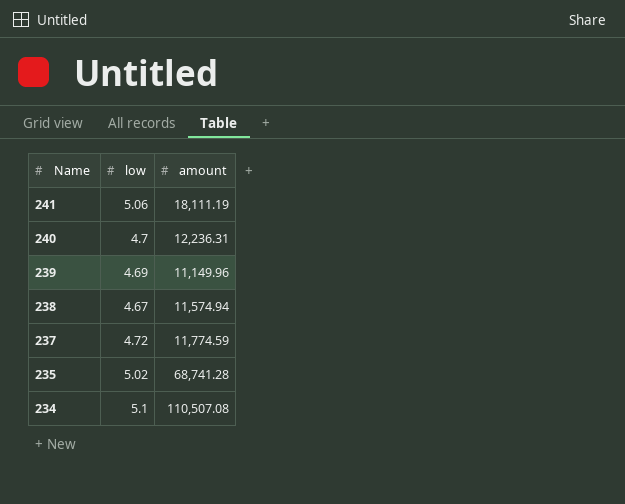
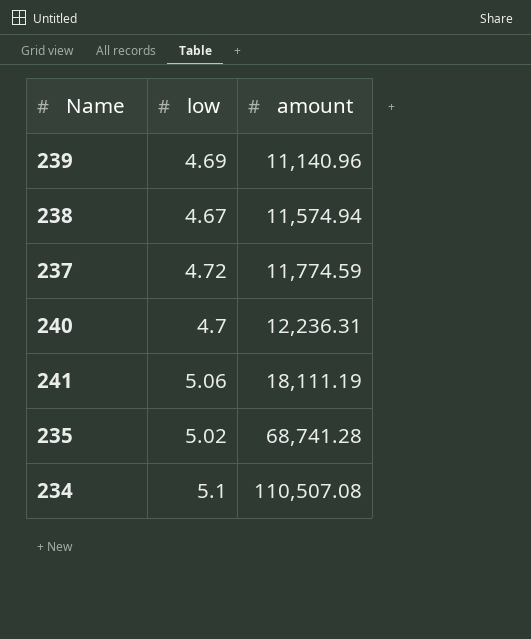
row order: Name descending -> amount ascending
239 | amount: 11,149.96 -> 11,140.96

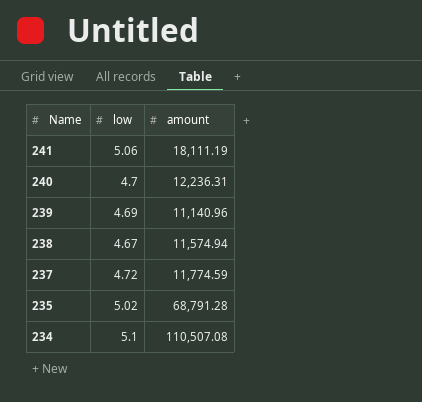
row order: amount ascending -> Name descending
235 | amount: 68,741.28 -> 68,791.28

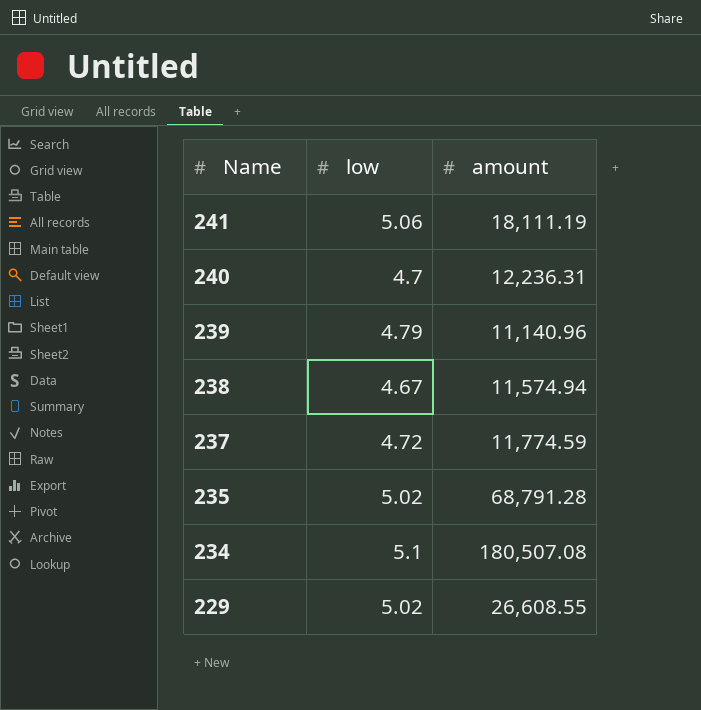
239 | low: 4.69 -> 4.79
234 | amount: 110,507.08 -> 180,507.08
row 229: none -> 5.02 | 26,608.55

